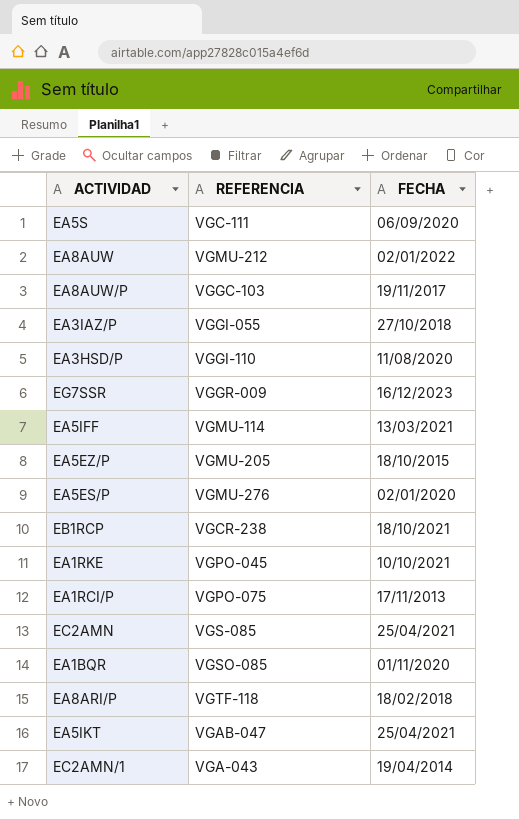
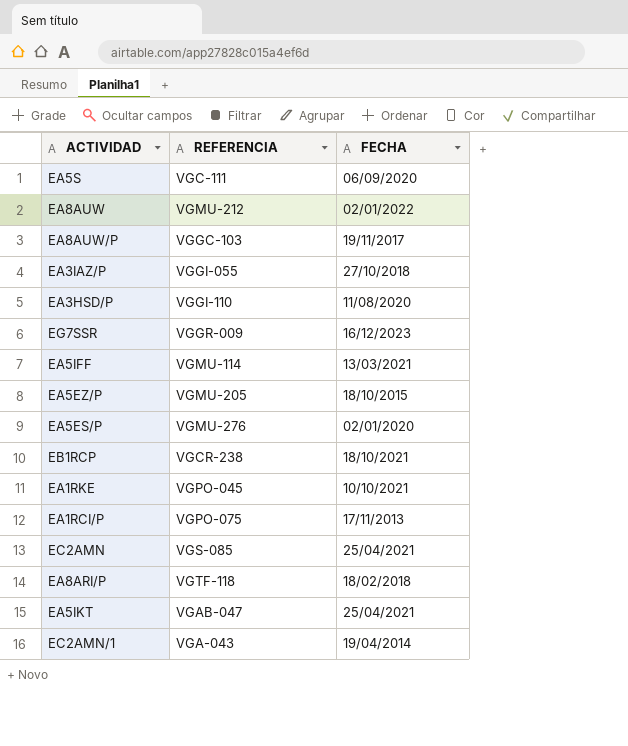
row EA1BQR: VGSO-085 | 01/11/2020 -> none

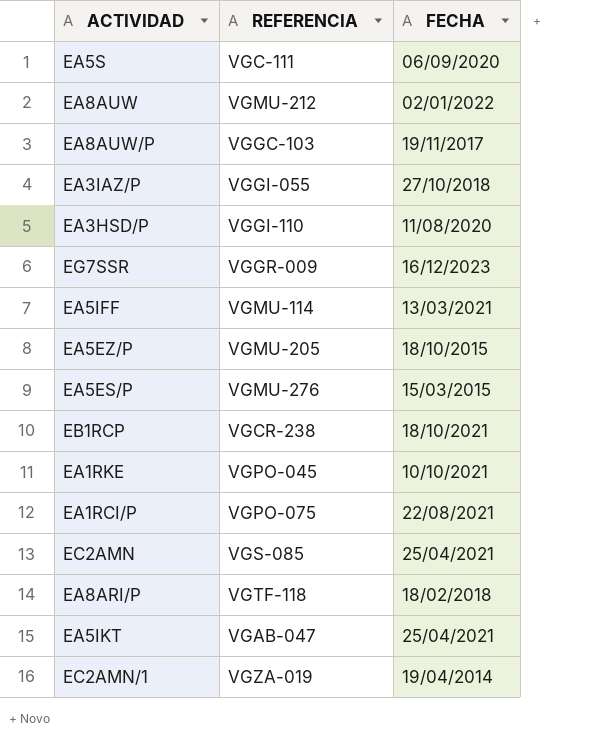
EA5ES/P | FECHA: 02/01/2020 -> 15/03/2015
EA1RCI/P | FECHA: 17/11/2013 -> 22/08/2021
EC2AMN/1 | REFERENCIA: VGA-043 -> VGZA-019

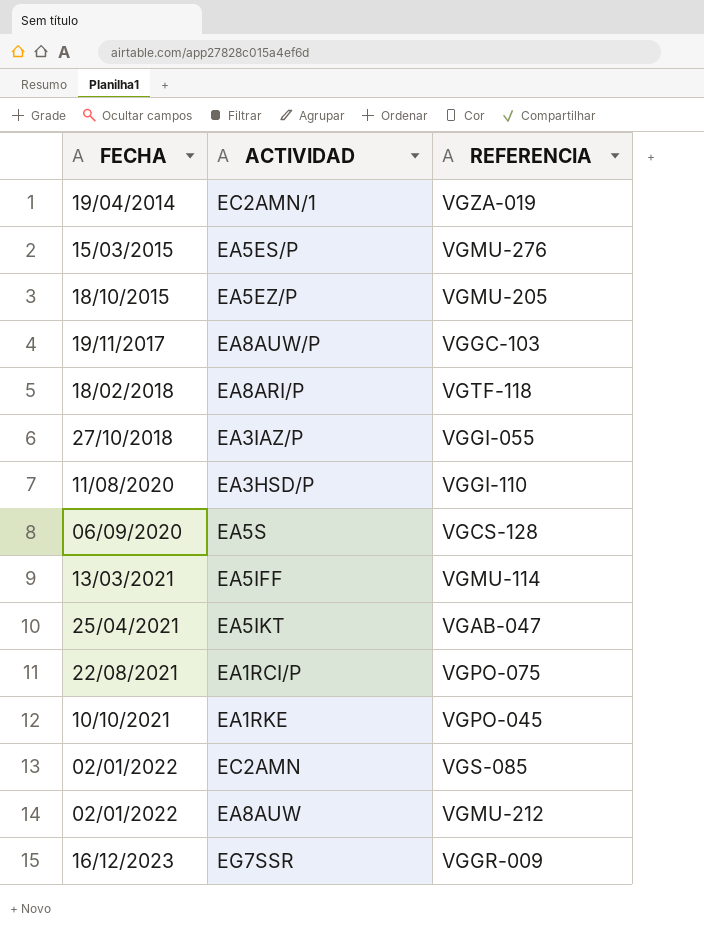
row order: none -> FECHA ascending
column FECHA | position: 3 -> 1
row EB1RCP: VGCR-238 | 18/10/2021 -> none
EA5S | REFERENCIA: VGC-111 -> VGCS-128
EC2AMN | FECHA: 25/04/2021 -> 02/01/2022

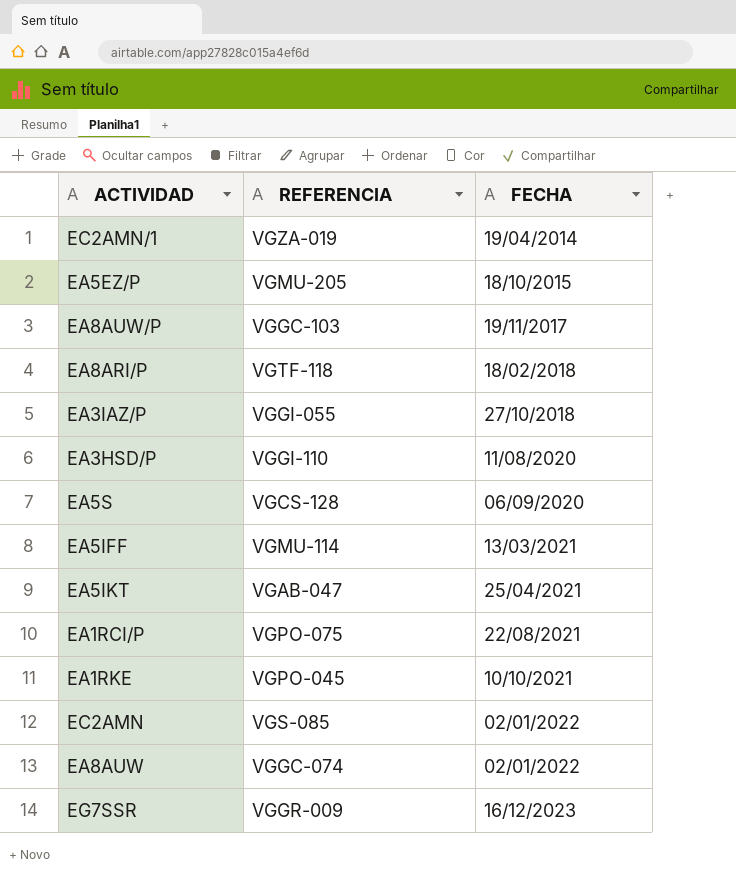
column FECHA | position: 1 -> 3
row EA5ES/P: 15/03/2015 | VGMU-276 -> none
EA8AUW | REFERENCIA: VGMU-212 -> VGGC-074

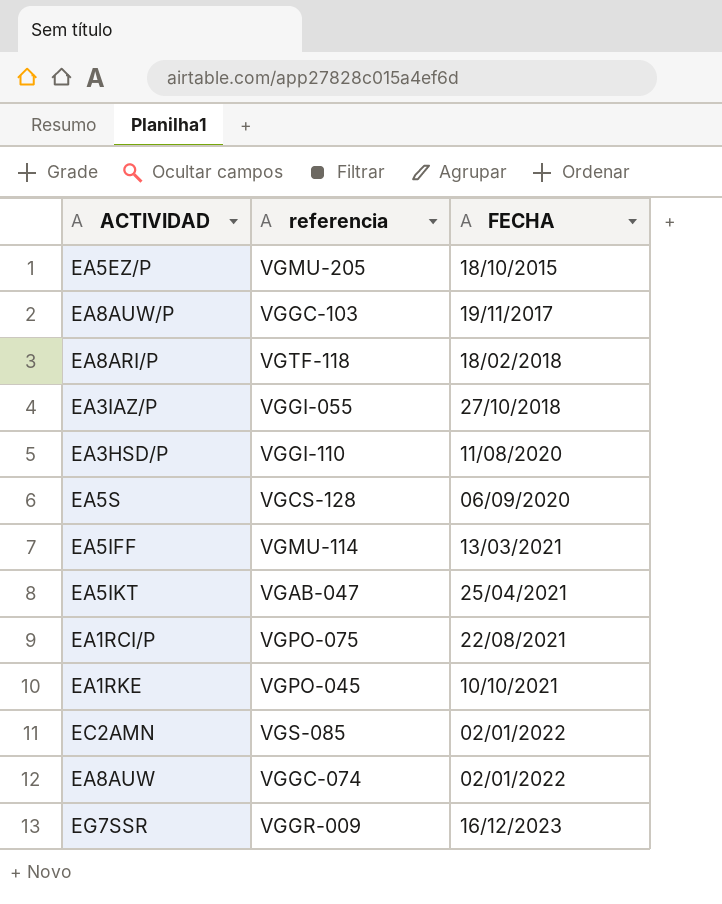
column name: REFERENCIA -> referencia
row EC2AMN/1: VGZA-019 | 19/04/2014 -> none

